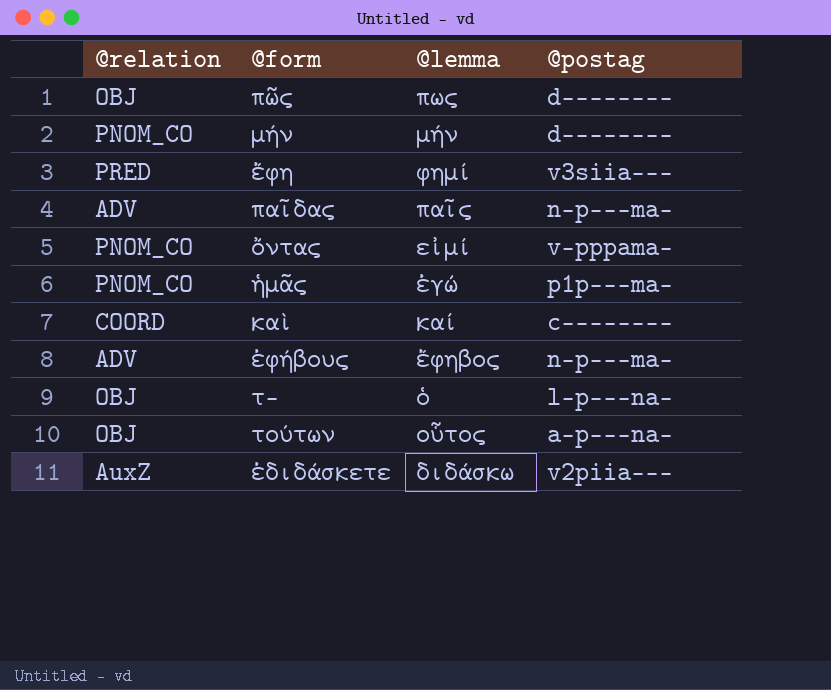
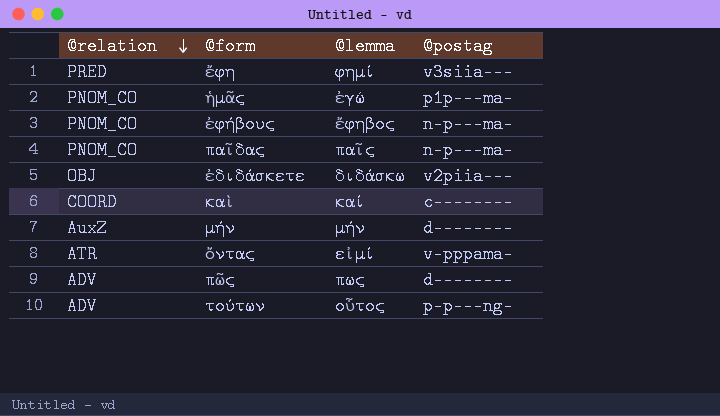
row order: none -> @relation descending
row τ-: OBJ | ὁ | l-p---na- -> none
ἐφήβους | @relation: ADV -> PNOM_CO
παῖδας | @relation: ADV -> PNOM_CO
ἐδιδάσκετε | @relation: AuxZ -> OBJ
μήν | @relation: PNOM_CO -> AuxZ
ὄντας | @relation: PNOM_CO -> ATR
πῶς | @relation: OBJ -> ADV
τούτων | @relation: OBJ -> ADV
τούτων | @postag: a-p---na- -> p-p---ng-

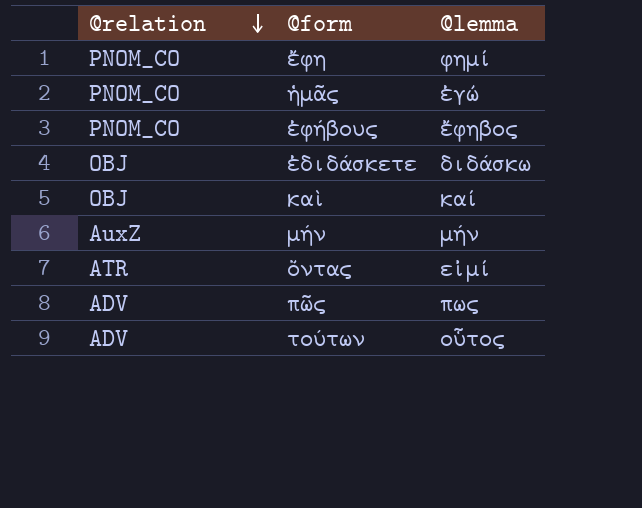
column @postag | position: 4 -> none
row παῖδας: PNOM_CO | παῖς | n-p---ma- -> none
ἔφη | @relation: PRED -> PNOM_CO
καὶ | @relation: COORD -> OBJ

